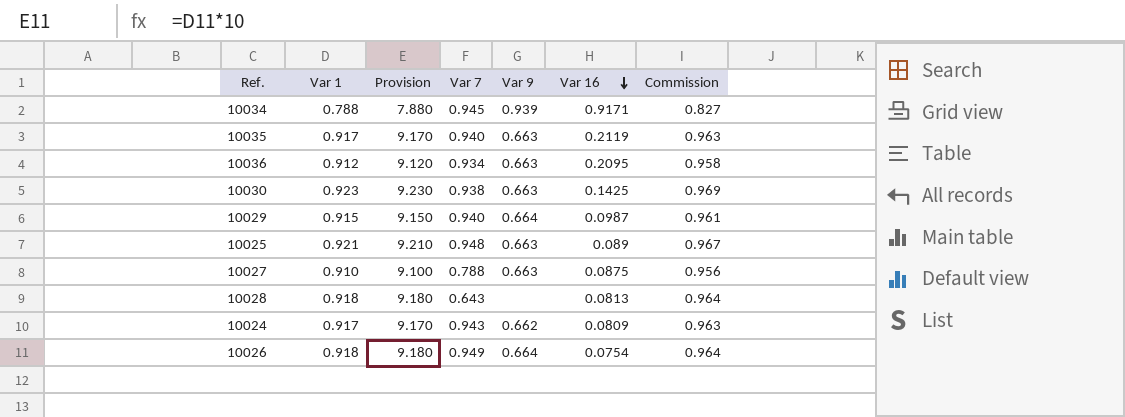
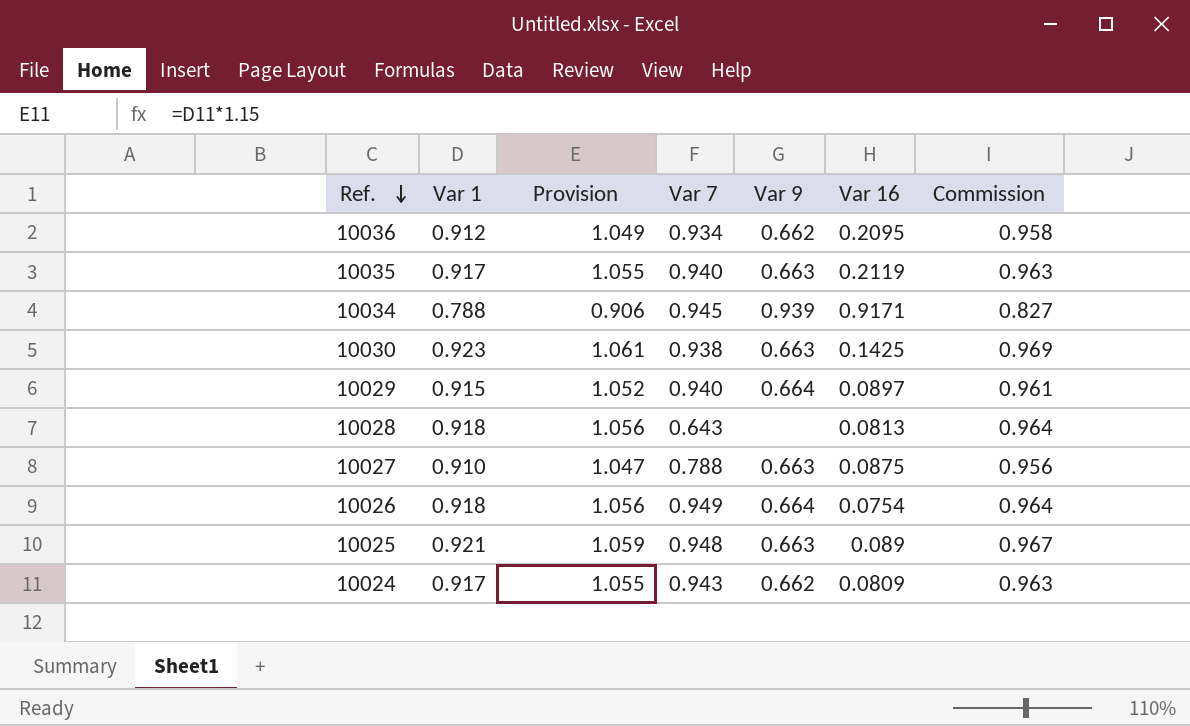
row order: Var 16 descending -> Ref. descending
column Provision | formula: [Var 1] * 10 -> [Var 1] * 1.15
10036 | Var 9: 0.663 -> 0.662
10029 | Var 16: 0.0987 -> 0.0897

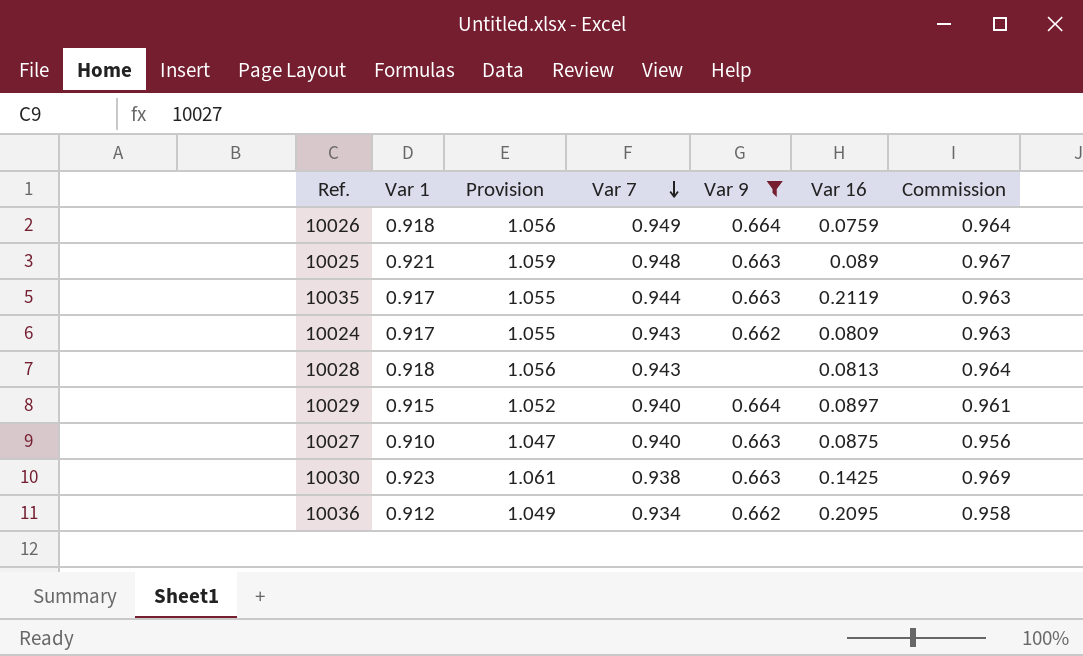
filter: none -> Var 9 != 0.939
row order: Ref. descending -> Var 7 descending
10026 | Var 16: 0.0754 -> 0.0759
10035 | Var 7: 0.940 -> 0.944
10028 | Var 7: 0.643 -> 0.943
10027 | Var 7: 0.788 -> 0.940

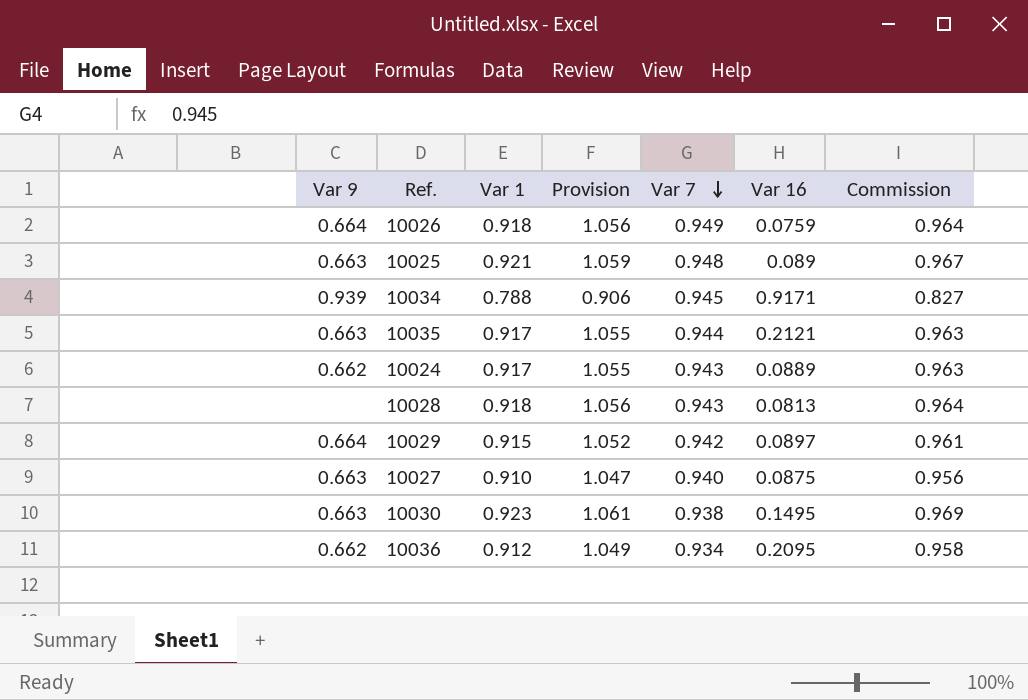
filter: Var 9 != 0.939 -> none
column Var 9 | position: 5 -> 1
10035 | Var 16: 0.2119 -> 0.2121
10024 | Var 16: 0.0809 -> 0.0889
10029 | Var 7: 0.940 -> 0.942
10030 | Var 16: 0.1425 -> 0.1495

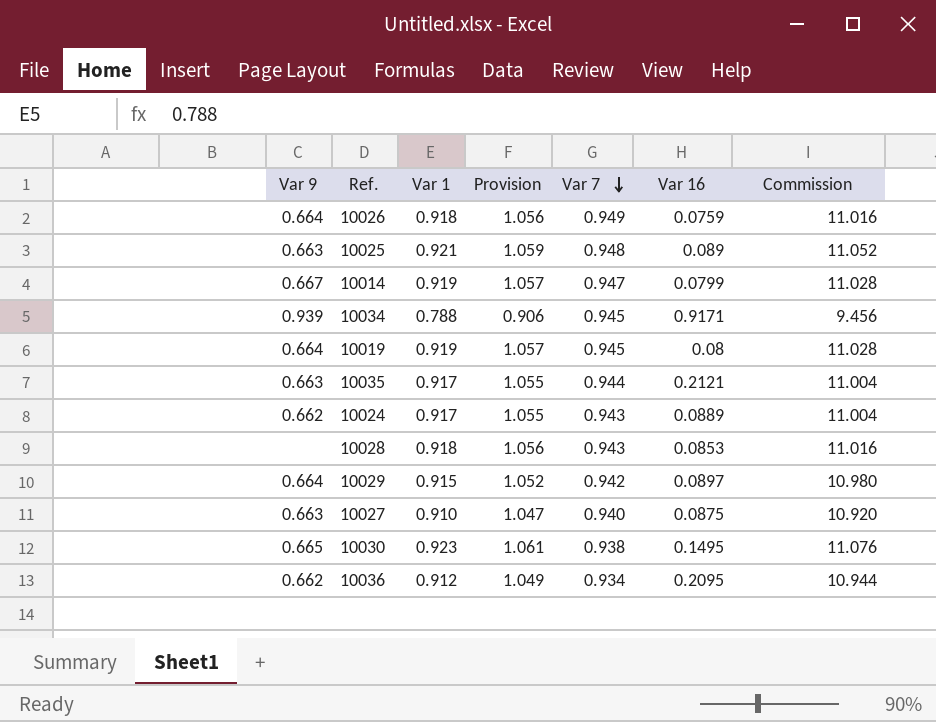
column Commission | formula: [Var 1] * 1.05 -> [Var 1] * 12
row 10014: none -> 0.667 | 0.919 | 1.057 | 0.947 | 0.0799 | 11.028
row 10019: none -> 0.664 | 0.919 | 1.057 | 0.945 | 0.08 | 11.028
10028 | Var 16: 0.0813 -> 0.0853
10030 | Var 9: 0.663 -> 0.665

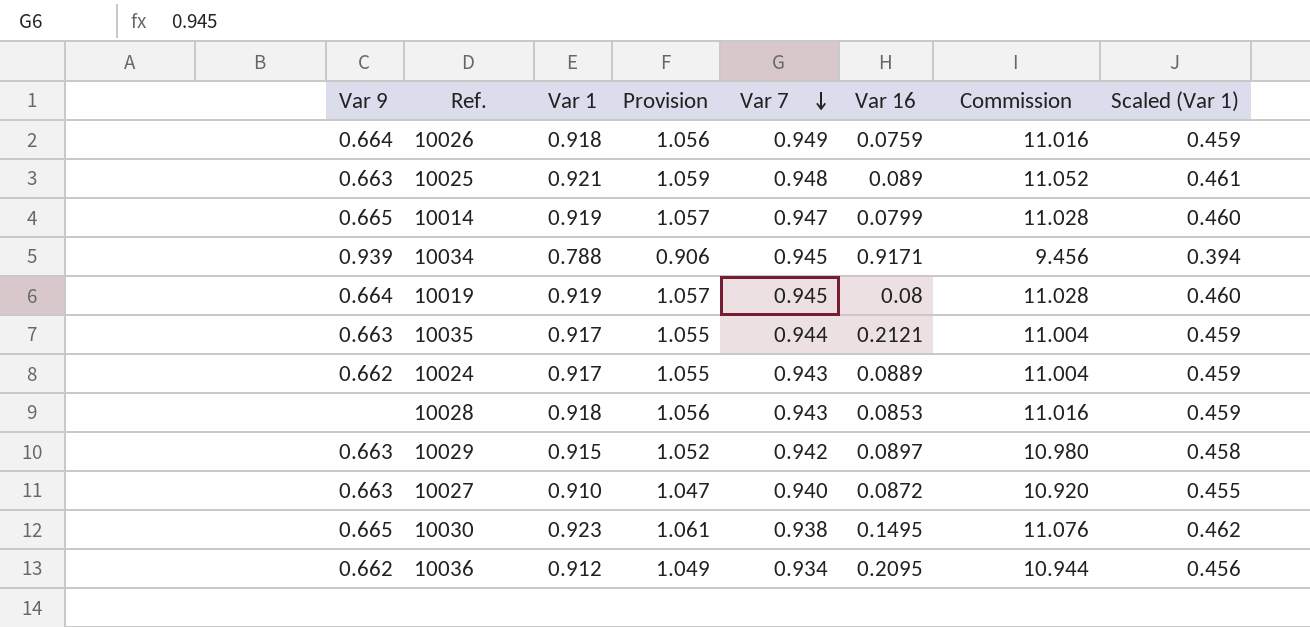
column Scaled (Var 1) | formula: none -> [Var 1] * 0.5
10014 | Var 9: 0.667 -> 0.665
10029 | Var 9: 0.664 -> 0.663
10027 | Var 16: 0.0875 -> 0.0872

